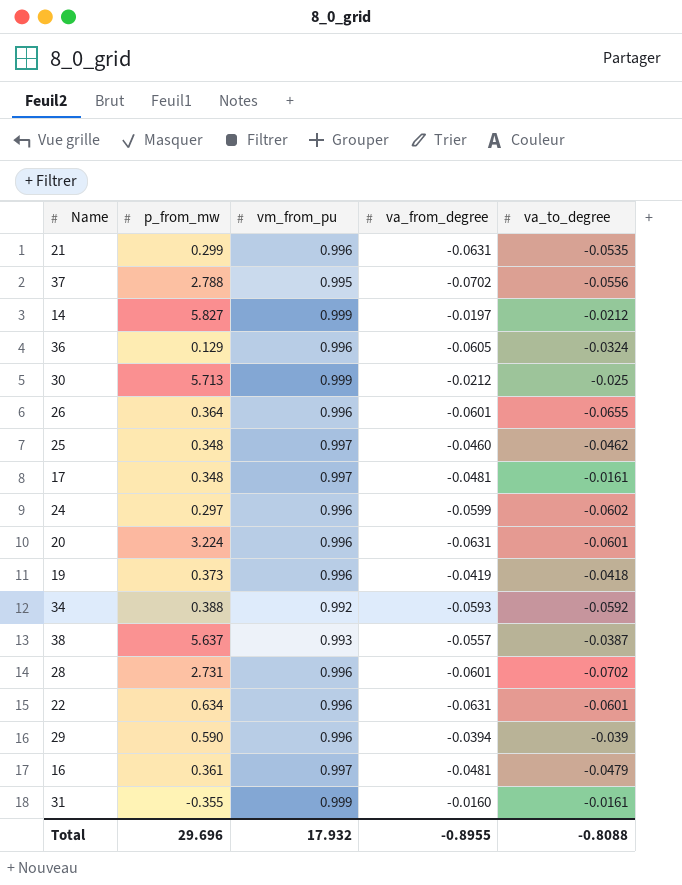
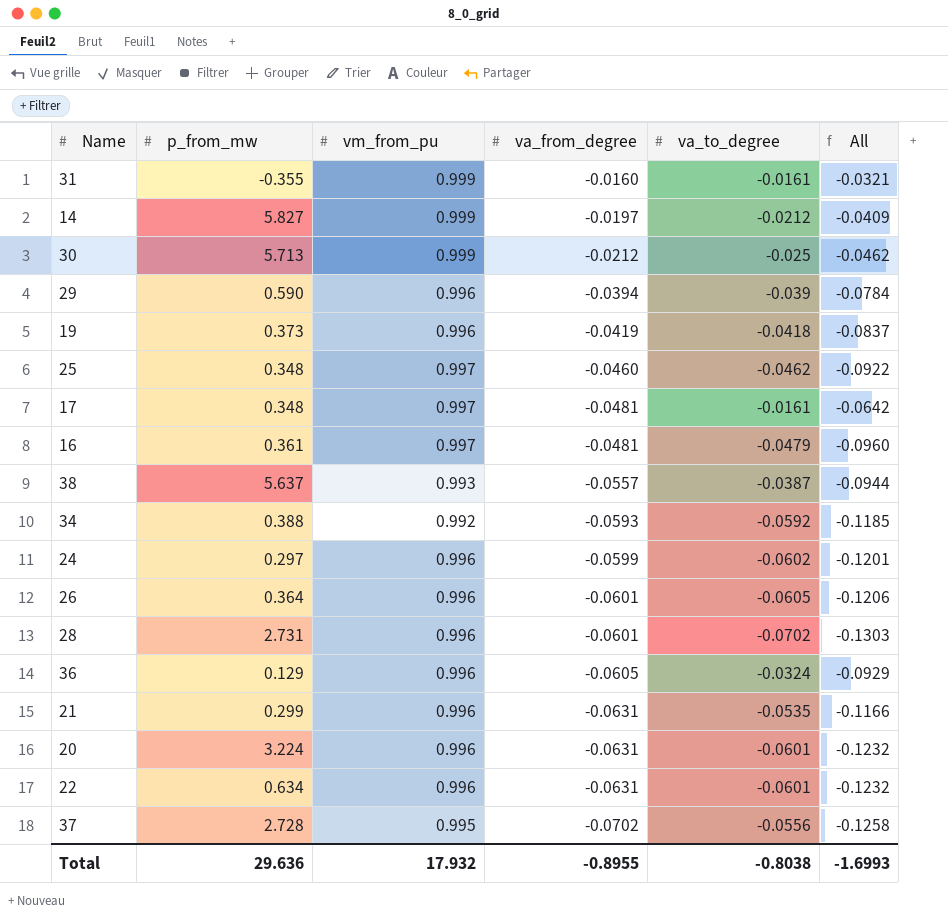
row order: none -> va_from_degree descending
column All | formula: none -> [va_from_degree] + [va_to_degree]
26 | va_to_degree: -0.0655 -> -0.0605
37 | p_from_mw: 2.788 -> 2.728
Total | p_from_mw: 29.696 -> 29.636
Total | va_to_degree: -0.8088 -> -0.8038

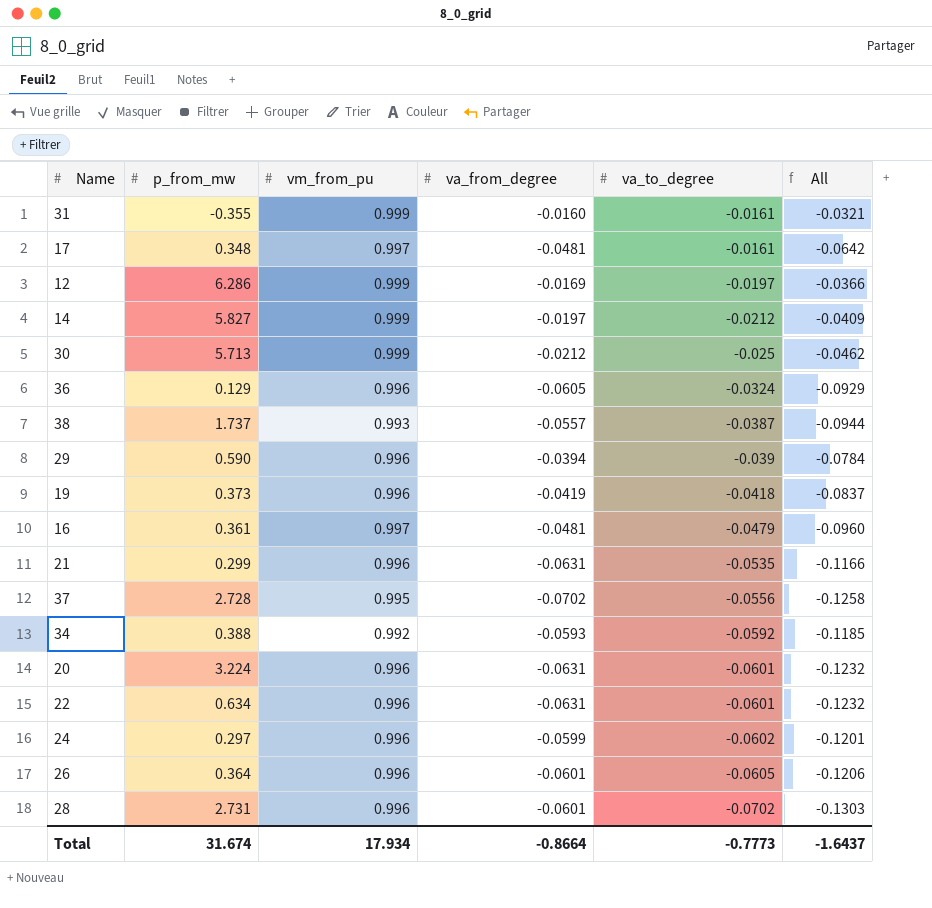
row order: va_from_degree descending -> va_to_degree descending
row 25: 0.348 | 0.997 | -0.0460 | -0.0462 | -0.0922 -> none
row 12: none -> 6.286 | 0.999 | -0.0169 | -0.0197 | -0.0366
38 | p_from_mw: 5.637 -> 1.737
Total | p_from_mw: 29.636 -> 31.674
Total | vm_from_pu: 17.932 -> 17.934
Total | va_from_degree: -0.8955 -> -0.8664
Total | va_to_degree: -0.8038 -> -0.7773
Total | All: -1.6993 -> -1.6437

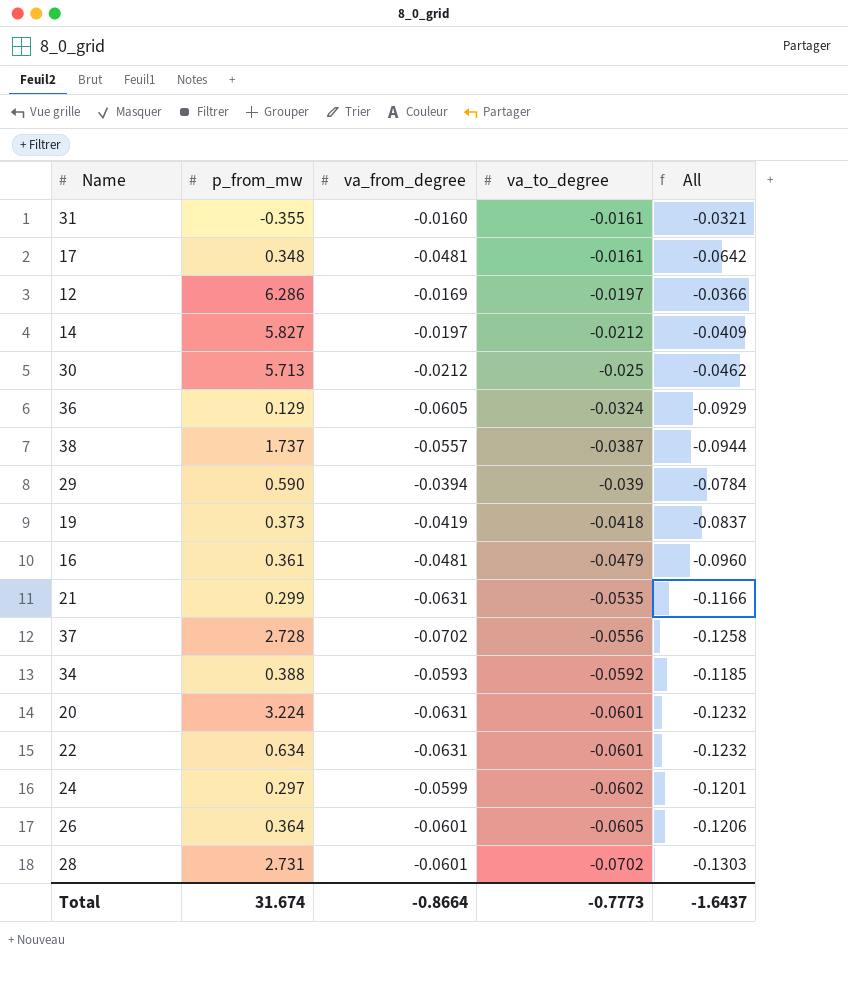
column vm_from_pu | position: 3 -> none

